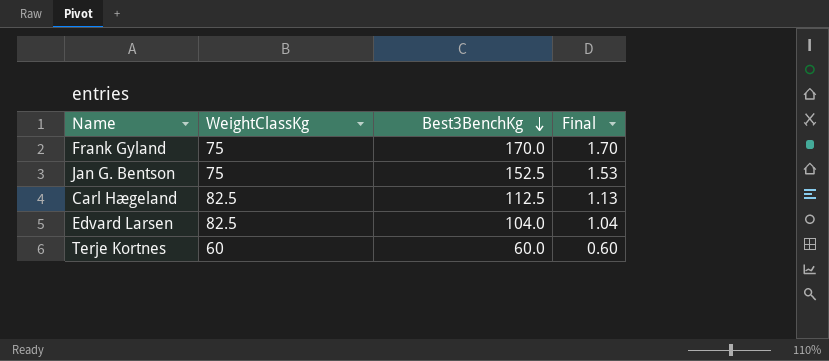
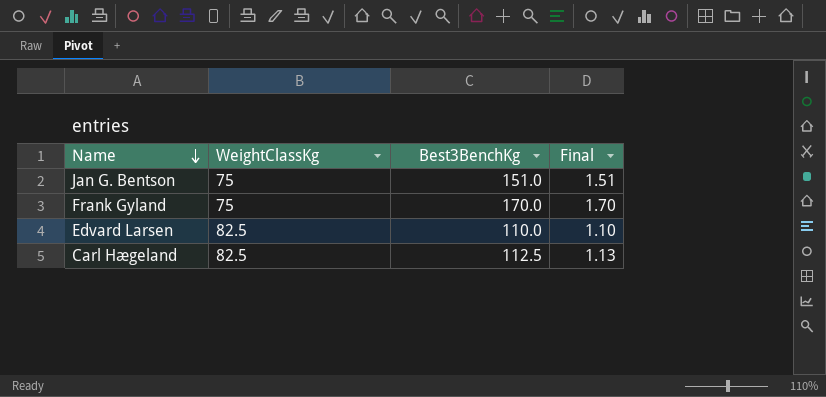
row order: Best3BenchKg descending -> Name descending
row Terje Kortnes: 60 | 60.0 | 0.60 -> none
Jan G. Bentson | Best3BenchKg: 152.5 -> 151.0
Jan G. Bentson | Final: 1.53 -> 1.51
Edvard Larsen | Best3BenchKg: 104.0 -> 110.0
Edvard Larsen | Final: 1.04 -> 1.10

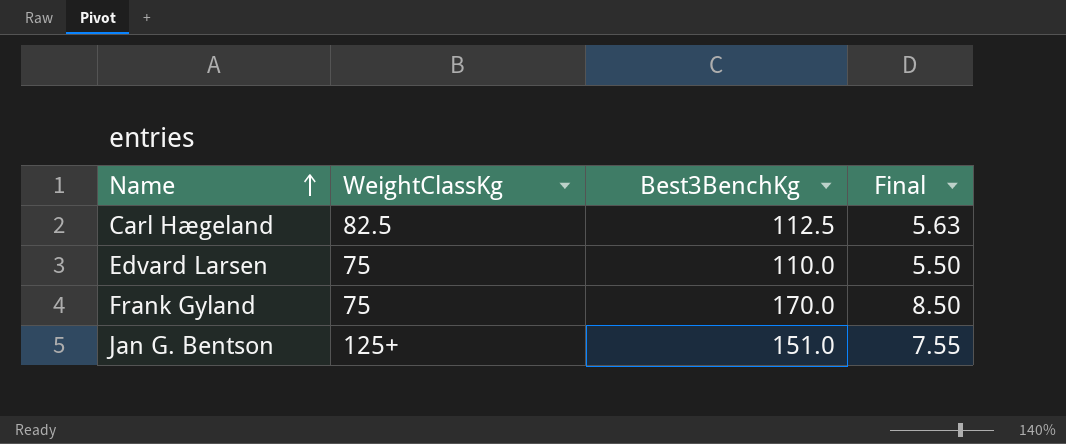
row order: Name descending -> Name ascending
column Final | formula: [Best3BenchKg] * 0.01 -> [Best3BenchKg] * 0.05
Edvard Larsen | WeightClassKg: 82.5 -> 75
Jan G. Bentson | WeightClassKg: 75 -> 125+

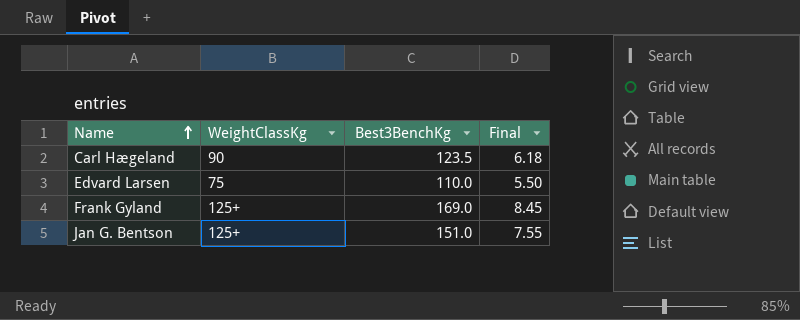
Carl Hægeland | WeightClassKg: 82.5 -> 90
Carl Hægeland | Best3BenchKg: 112.5 -> 123.5
Carl Hægeland | Final: 5.63 -> 6.18
Frank Gyland | WeightClassKg: 75 -> 125+
Frank Gyland | Best3BenchKg: 170.0 -> 169.0
Frank Gyland | Final: 8.50 -> 8.45

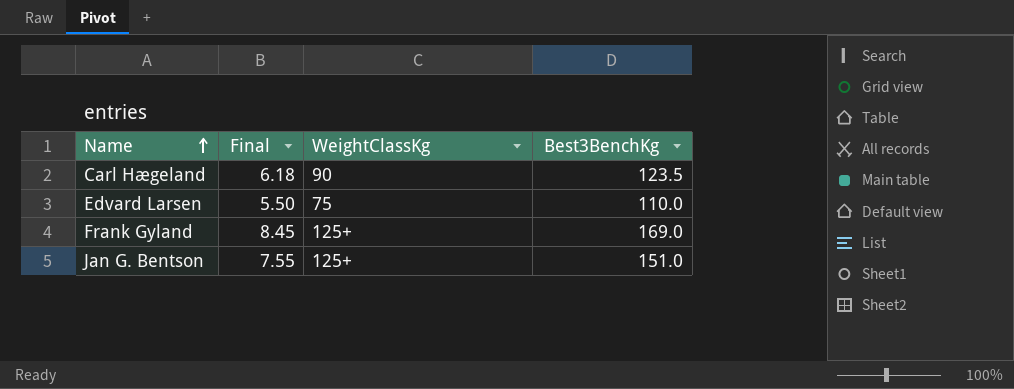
column Final | position: 4 -> 2

